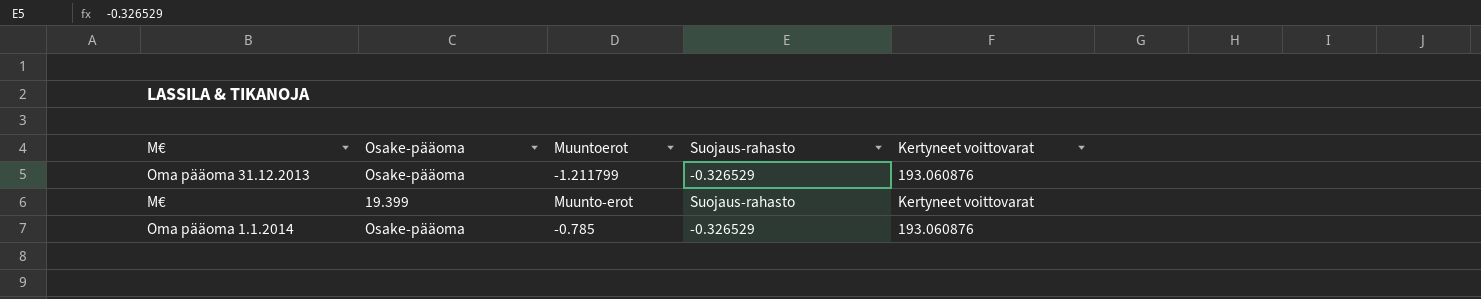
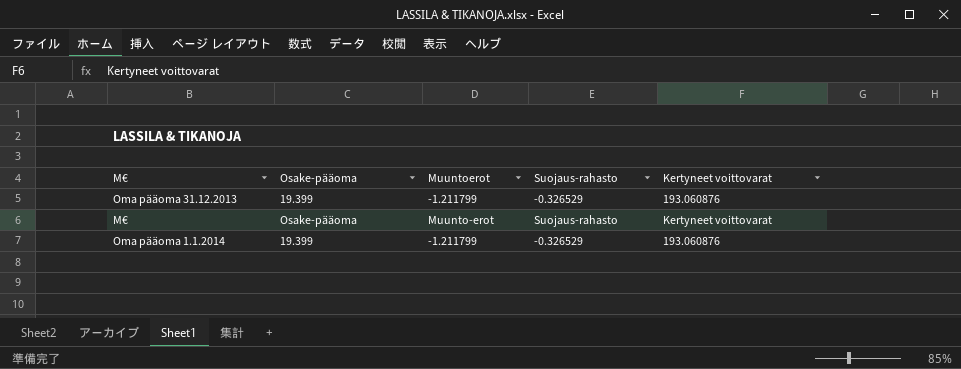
Oma pääoma 31.12.2013 | Osake-pääoma: Osake-pääoma -> 19.399
M€ | Osake-pääoma: 19.399 -> Osake-pääoma
Oma pääoma 1.1.2014 | Osake-pääoma: Osake-pääoma -> 19.399
Oma pääoma 1.1.2014 | Muuntoerot: -0.785 -> -1.211799

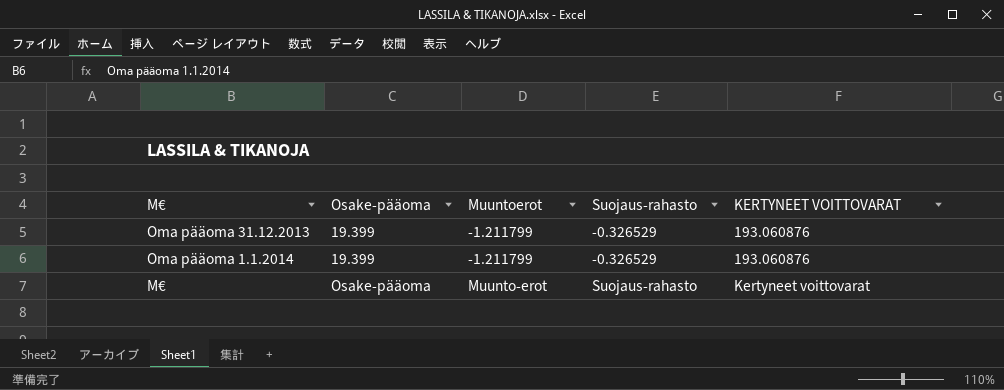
row order: none -> M€ descending
column name: Kertyneet voittovarat -> KERTYNEET VOITTOVARAT

